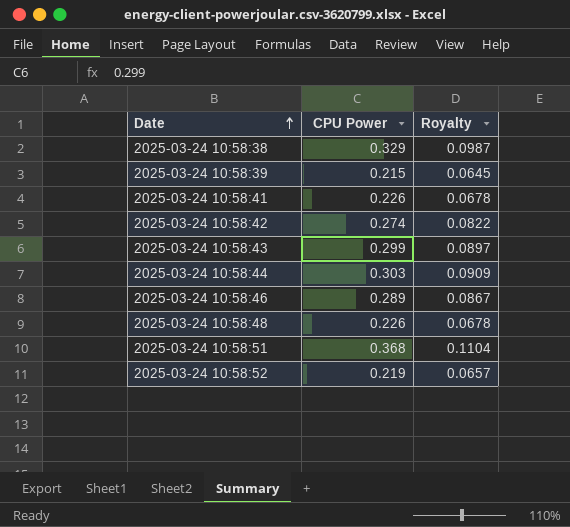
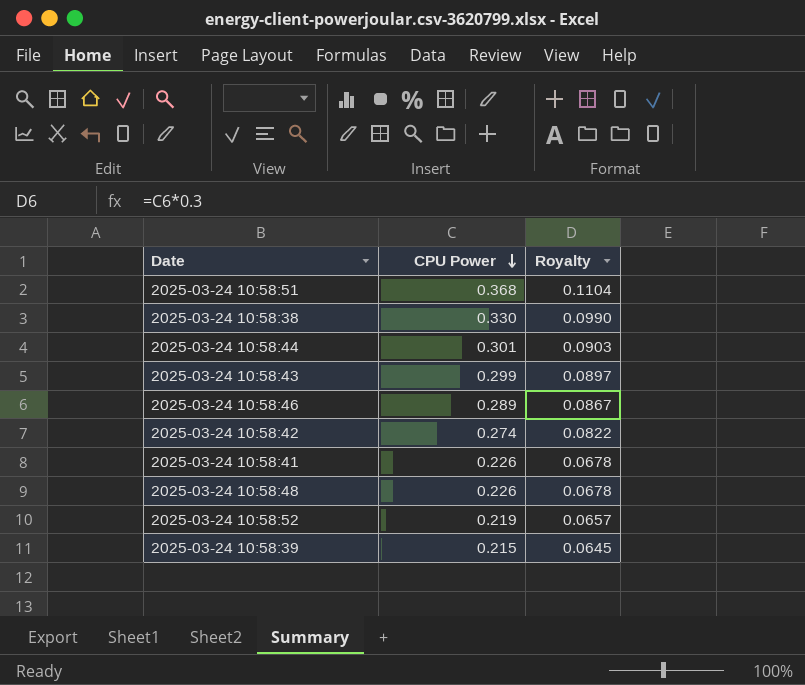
row order: Date ascending -> CPU Power descending
2025-03-24 10:58:38 | CPU Power: 0.329 -> 0.330
2025-03-24 10:58:38 | Royalty: 0.0987 -> 0.0990
2025-03-24 10:58:44 | CPU Power: 0.303 -> 0.301
2025-03-24 10:58:44 | Royalty: 0.0909 -> 0.0903

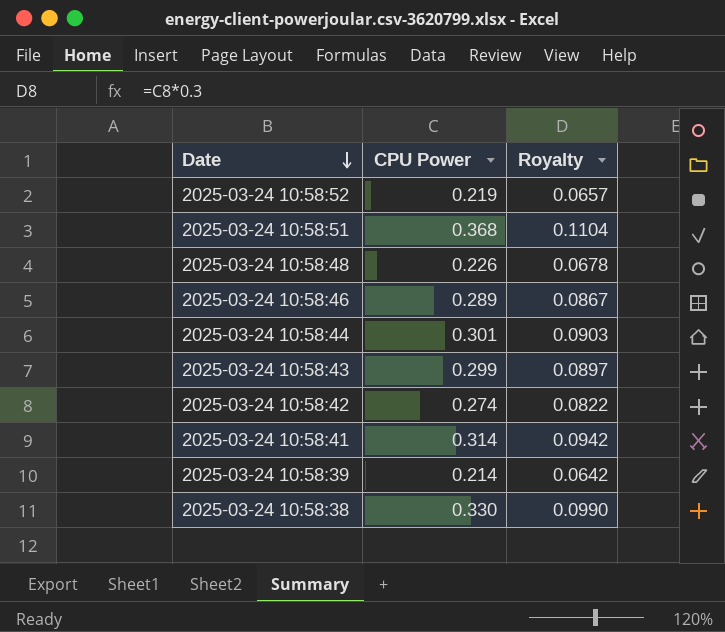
row order: CPU Power descending -> Date descending
2025-03-24 10:58:41 | CPU Power: 0.226 -> 0.314
2025-03-24 10:58:41 | Royalty: 0.0678 -> 0.0942
2025-03-24 10:58:39 | CPU Power: 0.215 -> 0.214
2025-03-24 10:58:39 | Royalty: 0.0645 -> 0.0642

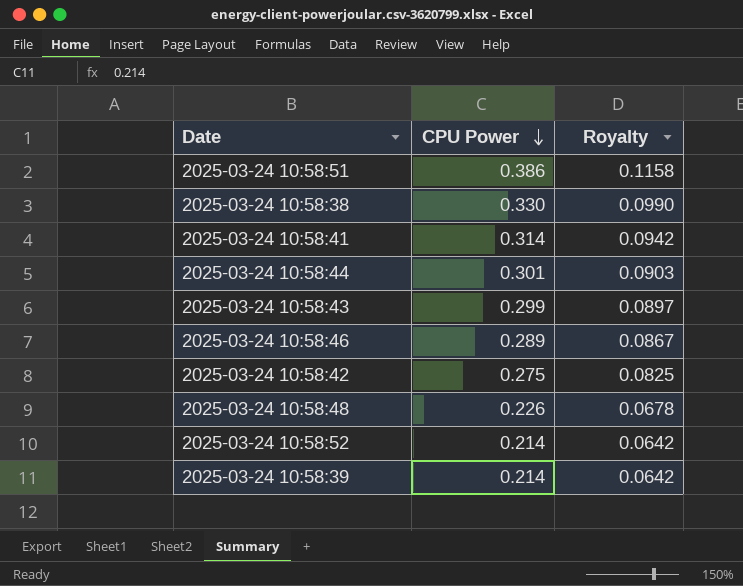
row order: Date descending -> CPU Power descending
2025-03-24 10:58:51 | CPU Power: 0.368 -> 0.386
2025-03-24 10:58:51 | Royalty: 0.1104 -> 0.1158
2025-03-24 10:58:42 | CPU Power: 0.274 -> 0.275
2025-03-24 10:58:42 | Royalty: 0.0822 -> 0.0825
2025-03-24 10:58:52 | CPU Power: 0.219 -> 0.214
2025-03-24 10:58:52 | Royalty: 0.0657 -> 0.0642

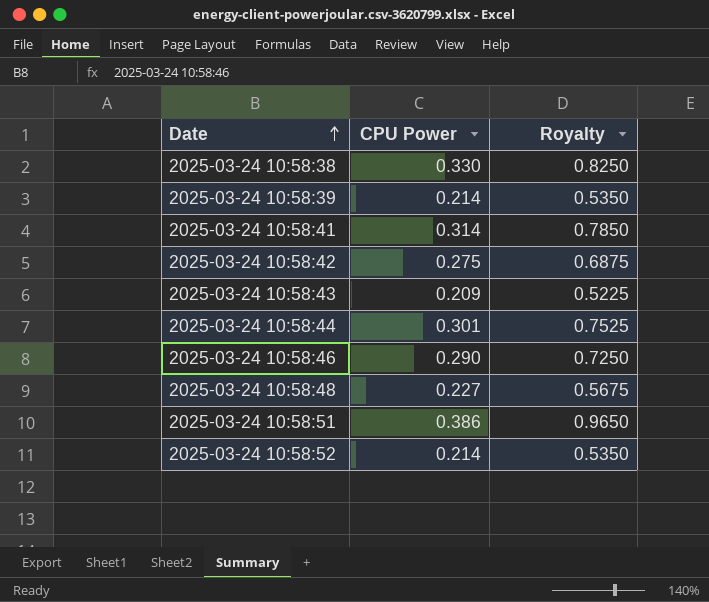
row order: CPU Power descending -> Date ascending
column Royalty | formula: [CPU Power] * 0.3 -> [CPU Power] * 2.5
2025-03-24 10:58:43 | CPU Power: 0.299 -> 0.209
2025-03-24 10:58:46 | CPU Power: 0.289 -> 0.290
2025-03-24 10:58:48 | CPU Power: 0.226 -> 0.227

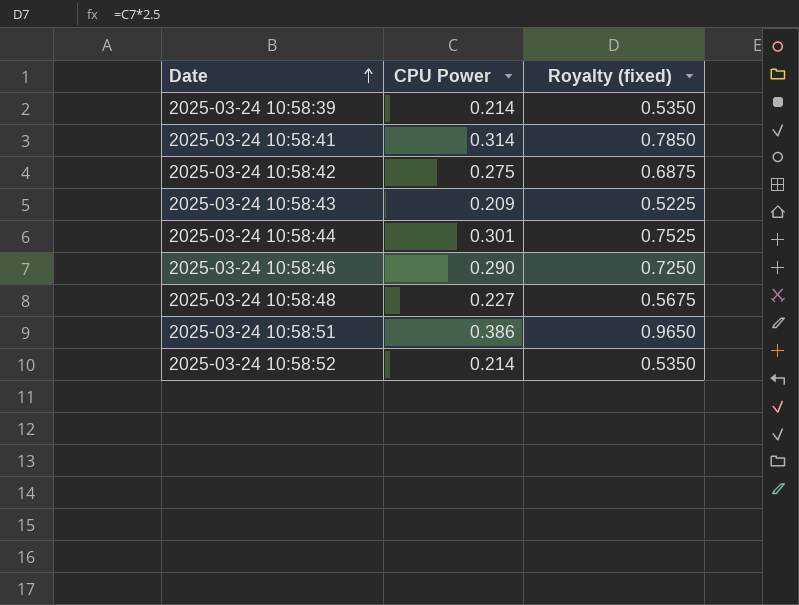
column name: Royalty -> Royalty (fixed)
row 2025-03-24 10:58:38: 0.330 | 0.8250 -> none

